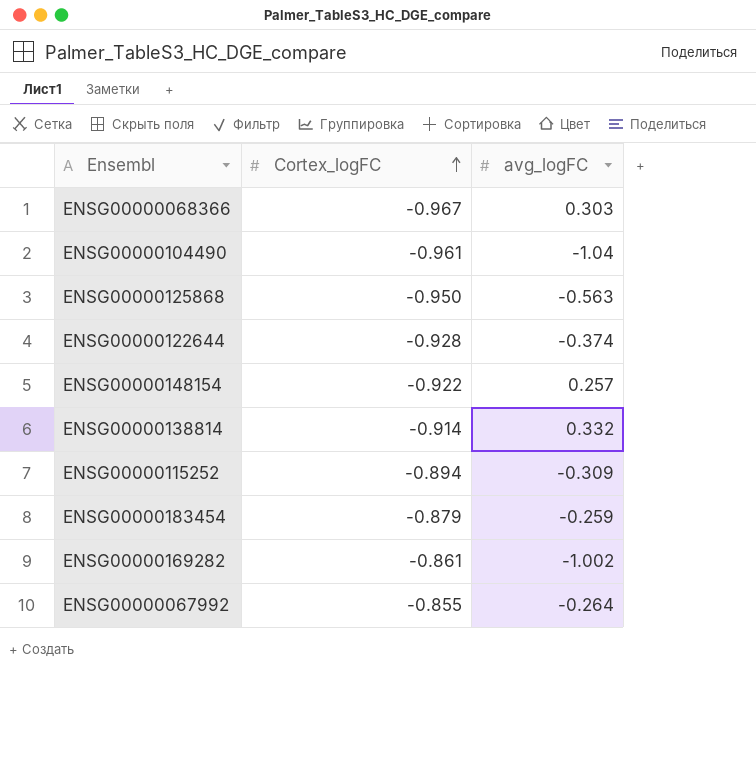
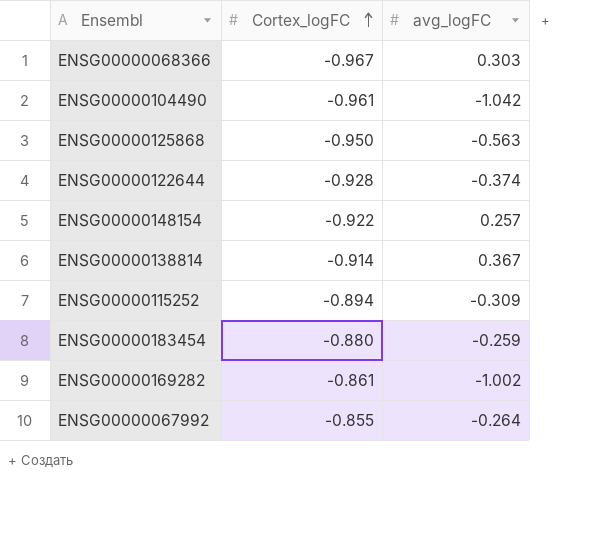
ENSG00000104490 | avg_logFC: -1.04 -> -1.042
ENSG00000138814 | avg_logFC: 0.332 -> 0.367
ENSG00000183454 | Cortex_logFC: -0.879 -> -0.880

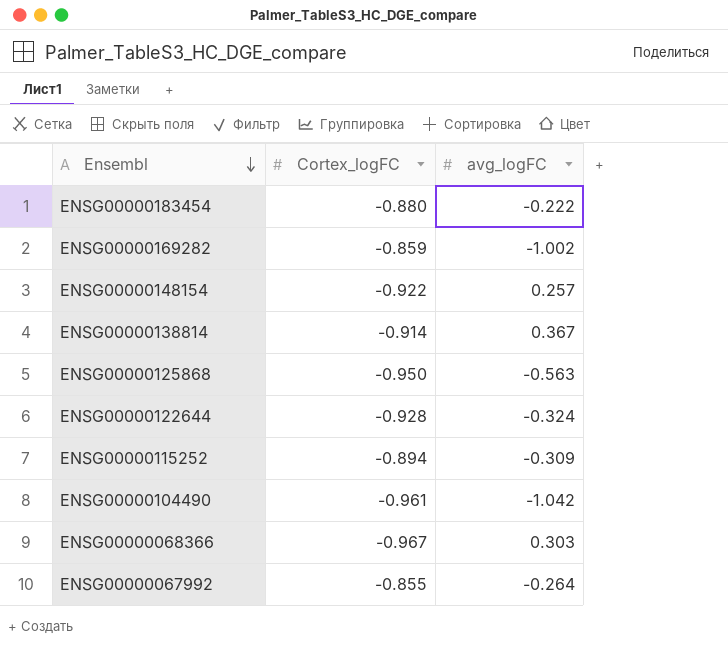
row order: Cortex_logFC ascending -> Ensembl descending
ENSG00000183454 | avg_logFC: -0.259 -> -0.222
ENSG00000169282 | Cortex_logFC: -0.861 -> -0.859
ENSG00000122644 | avg_logFC: -0.374 -> -0.324

